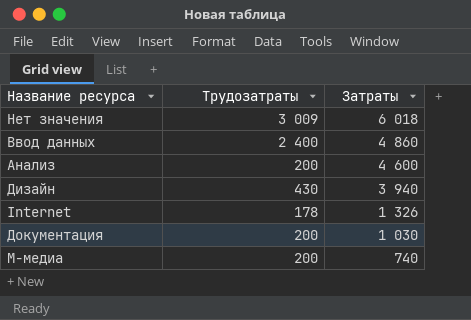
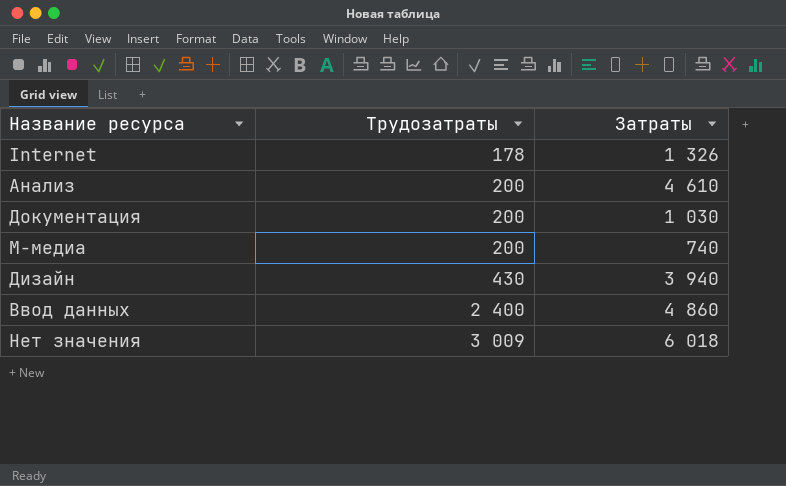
row order: Затраты descending -> Трудозатраты ascending
Анализ | Затраты: 4 600 -> 4 610

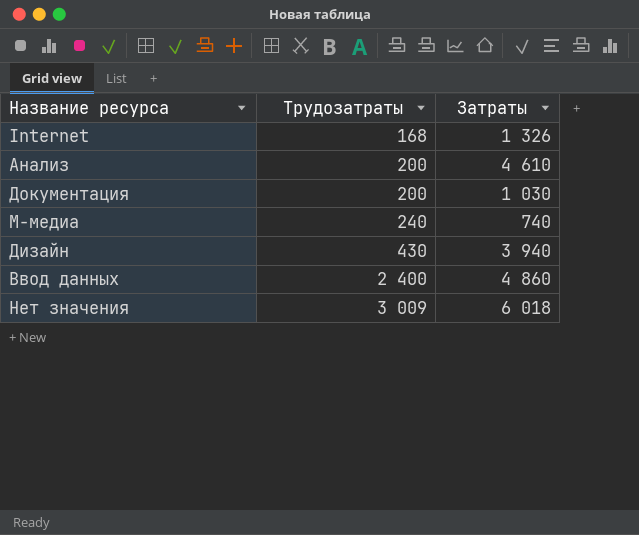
Internet | Трудозатраты: 178 -> 168
M-медиа | Трудозатраты: 200 -> 240

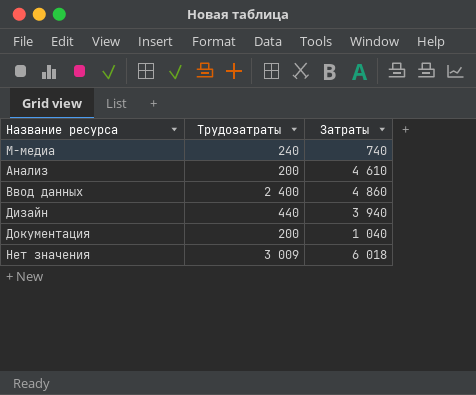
row order: Трудозатраты ascending -> Название ресурса ascending
row Internet: 168 | 1 326 -> none
Дизайн | Трудозатраты: 430 -> 440
Документация | Затраты: 1 030 -> 1 040

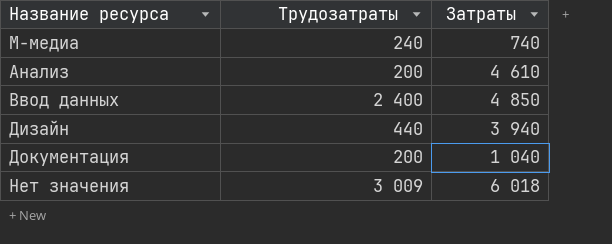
Ввод данных | Затраты: 4 860 -> 4 850

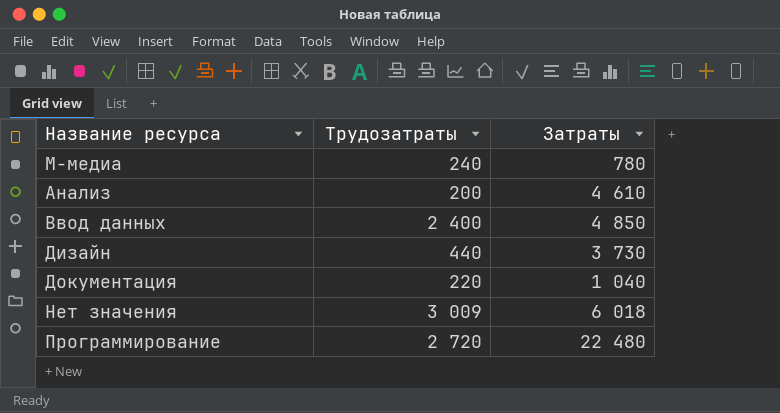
M-медиа | Затраты: 740 -> 780
Дизайн | Затраты: 3 940 -> 3 730
Документация | Трудозатраты: 200 -> 220
row Программирование: none -> 2 720 | 22 480

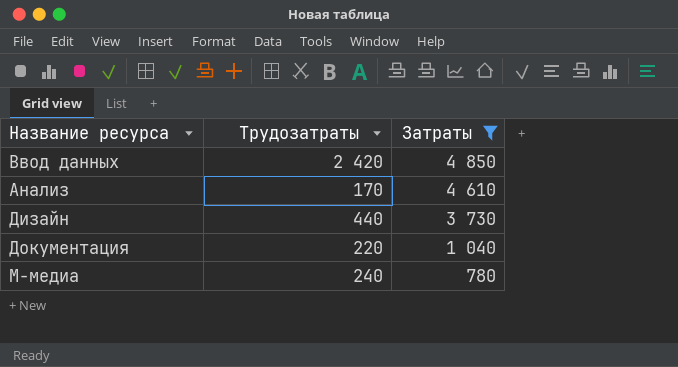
filter: none -> Затраты <= 4 850
row order: Название ресурса ascending -> Затраты descending
Ввод данных | Трудозатраты: 2 400 -> 2 420
Анализ | Трудозатраты: 200 -> 170

